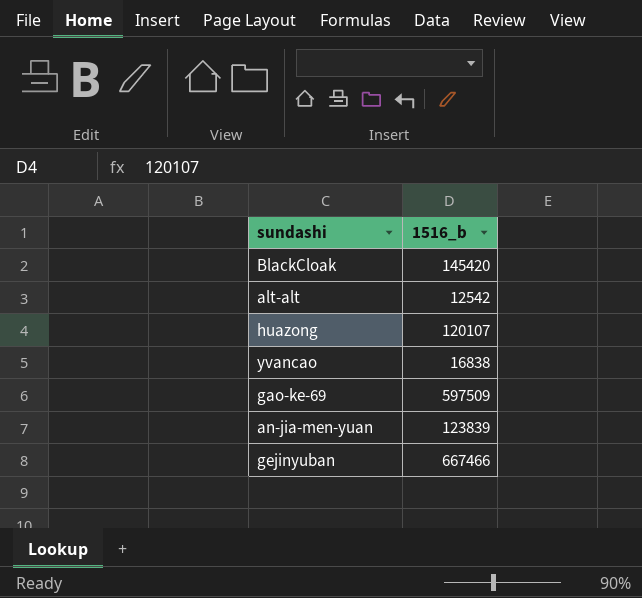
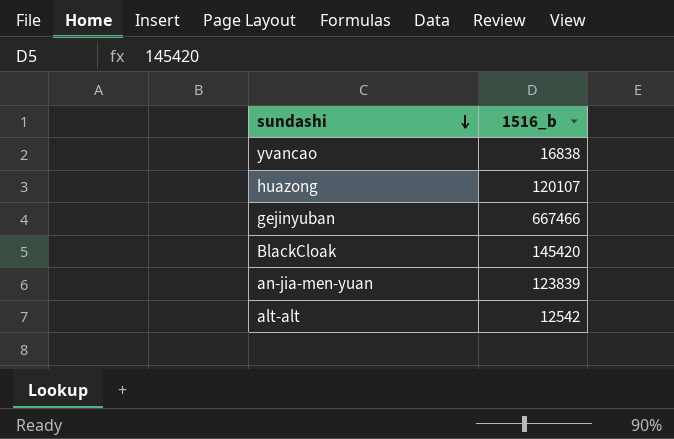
row order: none -> sundashi descending
row gao-ke-69: 597509 -> none

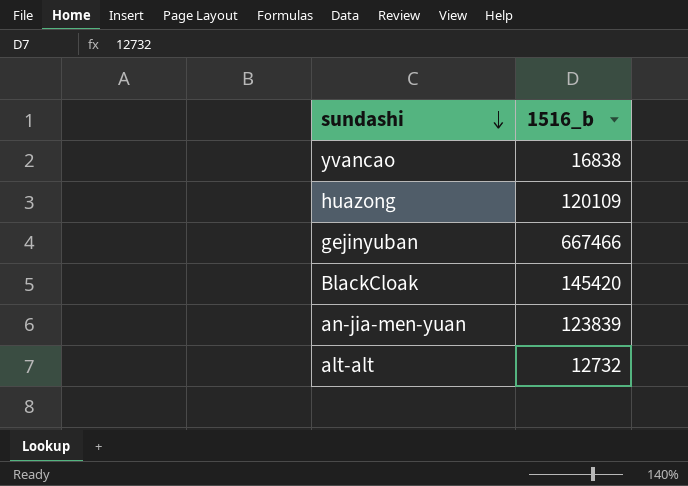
huazong | 1516_b: 120107 -> 120109
alt-alt | 1516_b: 12542 -> 12732

